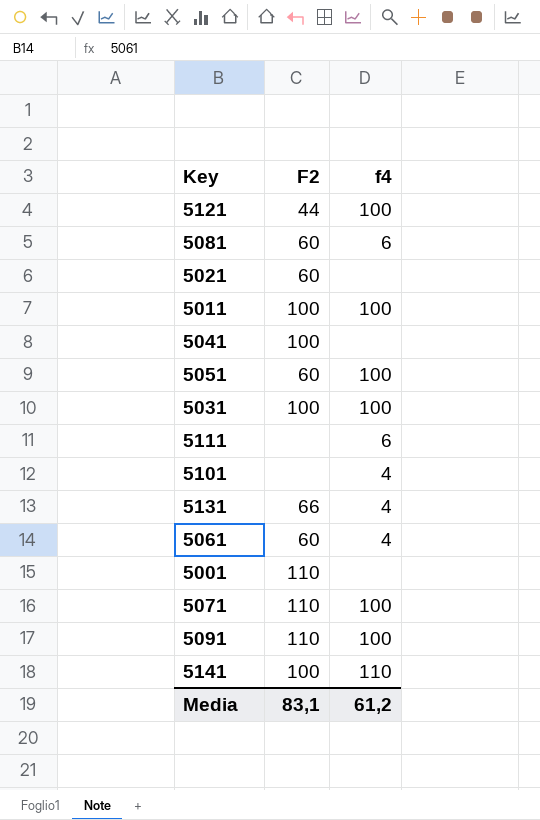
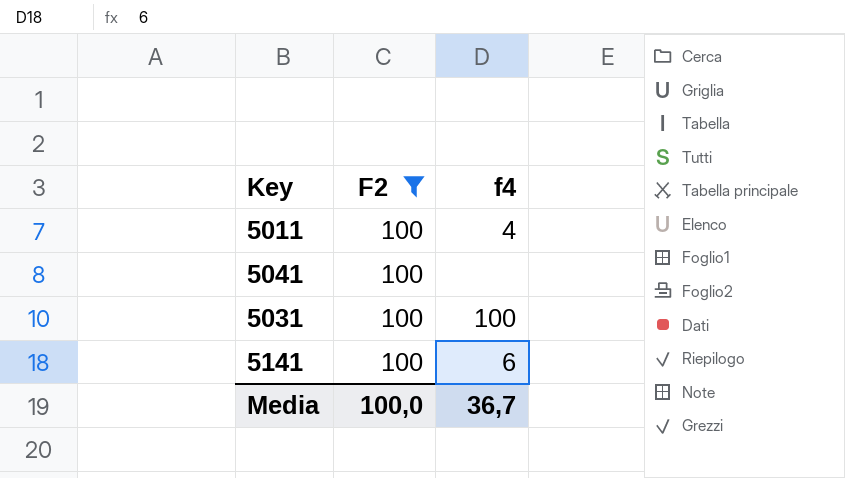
filter: none -> F2 = 100
5011 | f4: 100 -> 4
5141 | f4: 110 -> 6
Media | F2: 83,1 -> 100,0
Media | f4: 61,2 -> 36,7

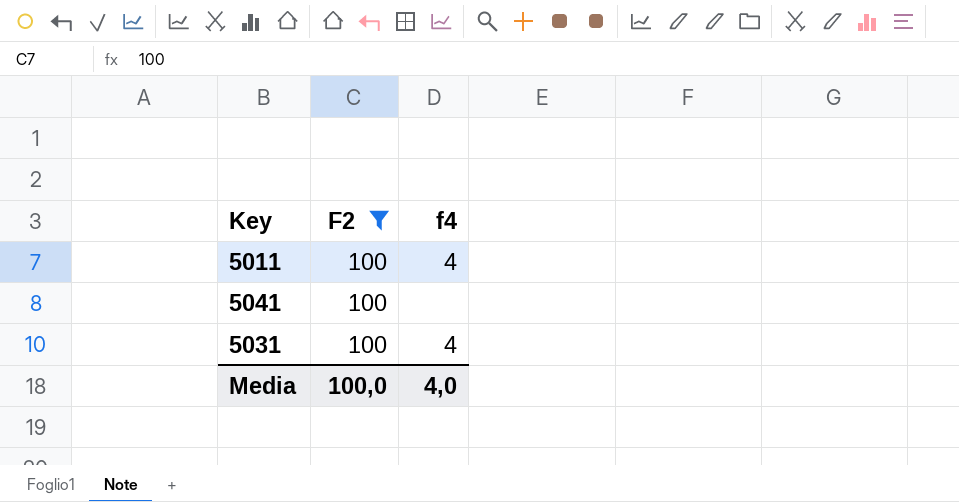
row 5141: 100 | 6 -> none
5031 | f4: 100 -> 4
Media | f4: 36,7 -> 4,0

